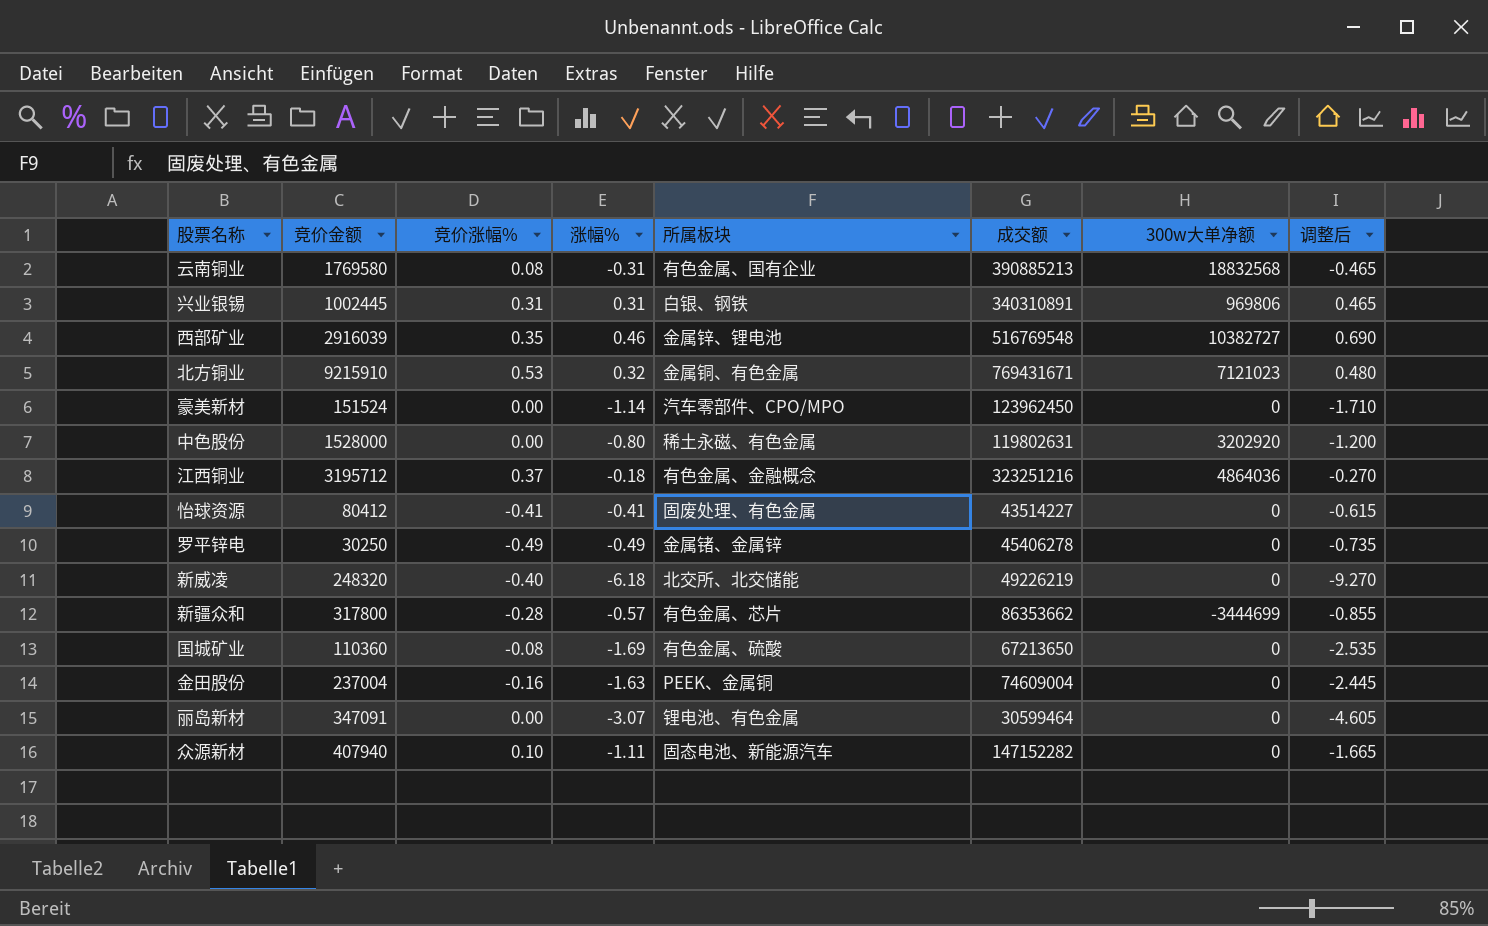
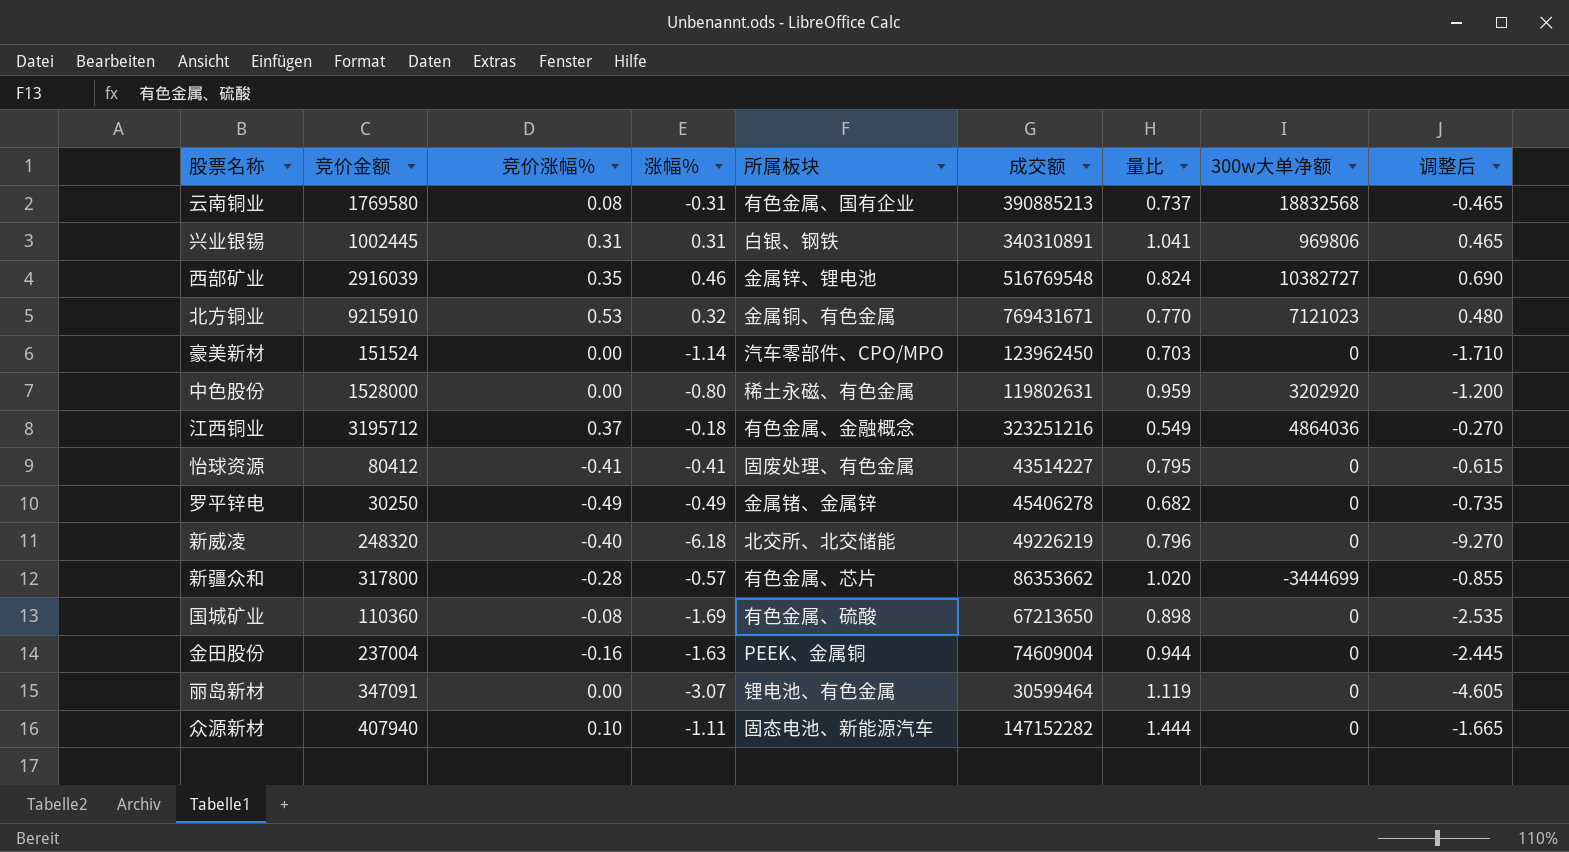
column 量比 | position: none -> 7

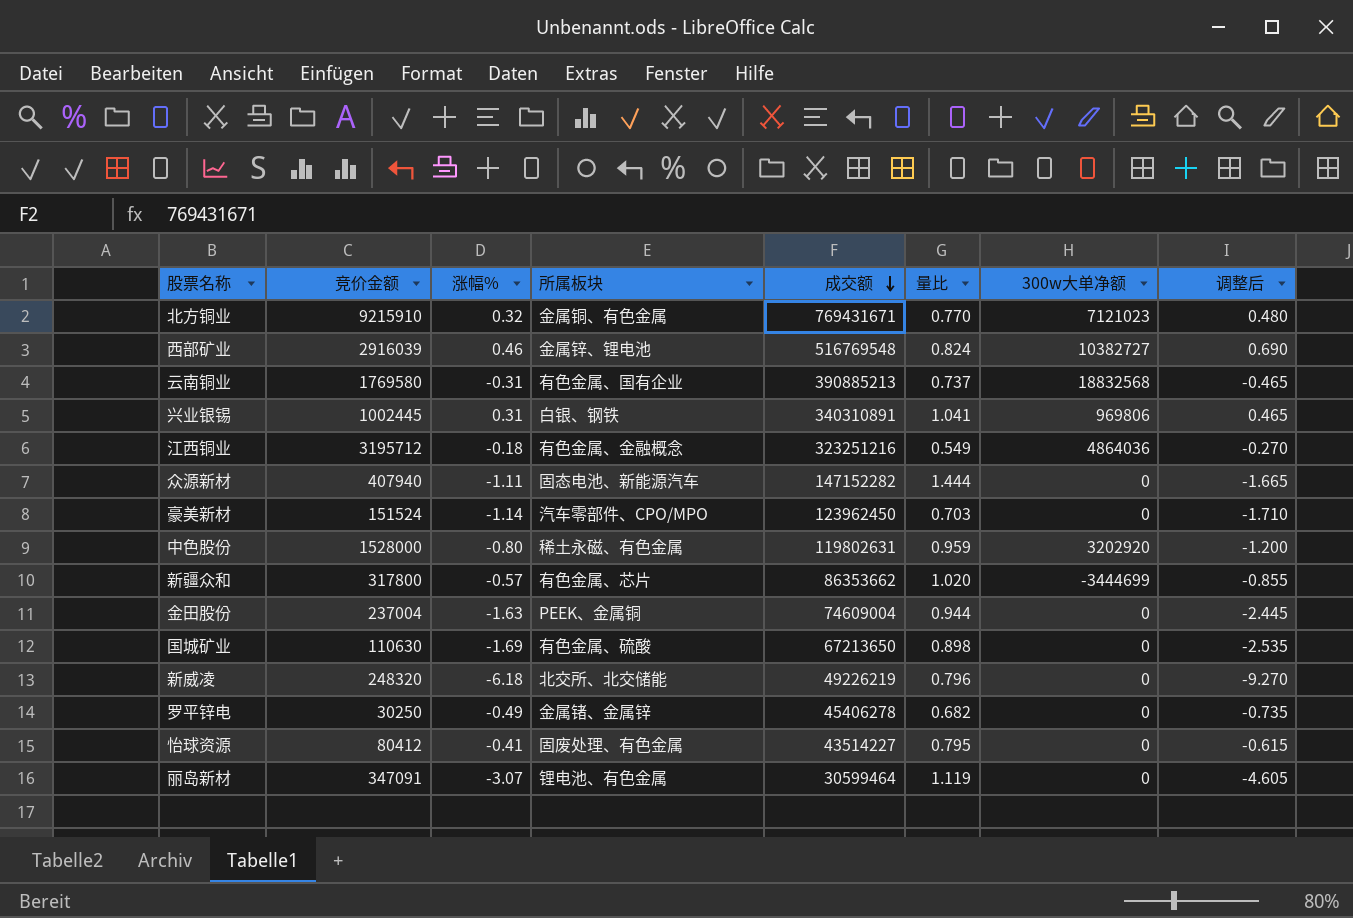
row order: none -> 成交额 descending
column 竞价涨幅% | position: 3 -> none
国城矿业 | 竞价金额: 110360 -> 110630

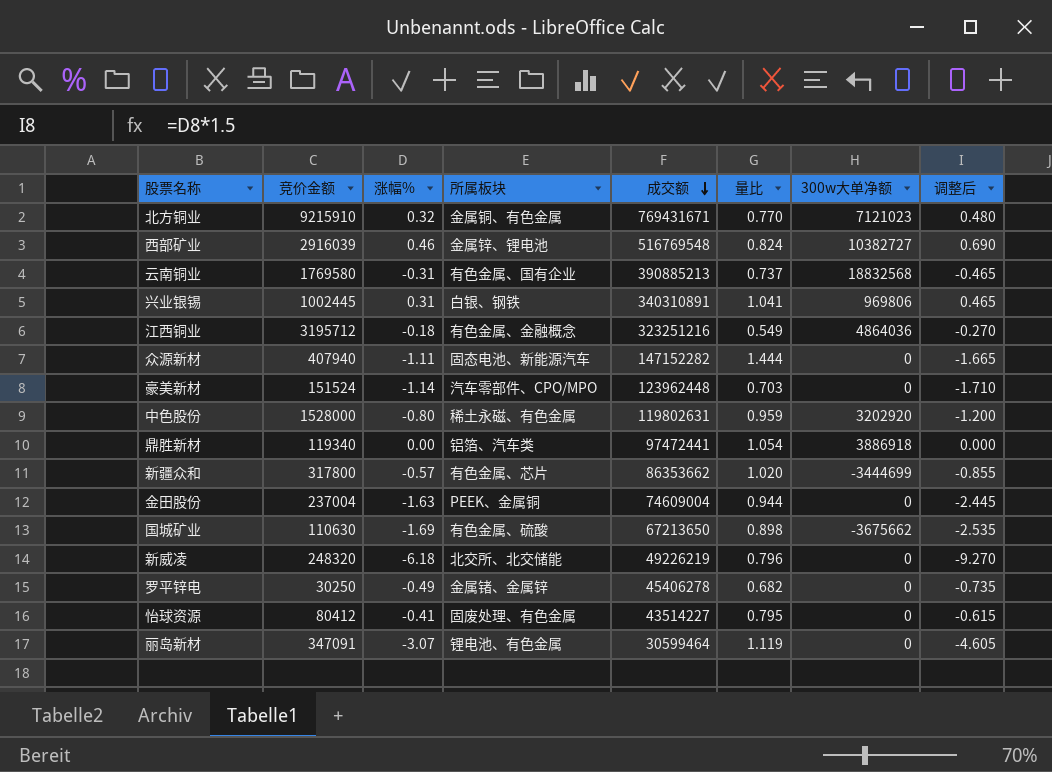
豪美新材 | 成交额: 123962450 -> 123962448
row 鼎胜新材: none -> 119340 | 0.00 | 铝箔、汽车类 | 97472441 | 1.054 | 3886918 | 0.000
国城矿业 | 300w大单净额: 0 -> -3675662

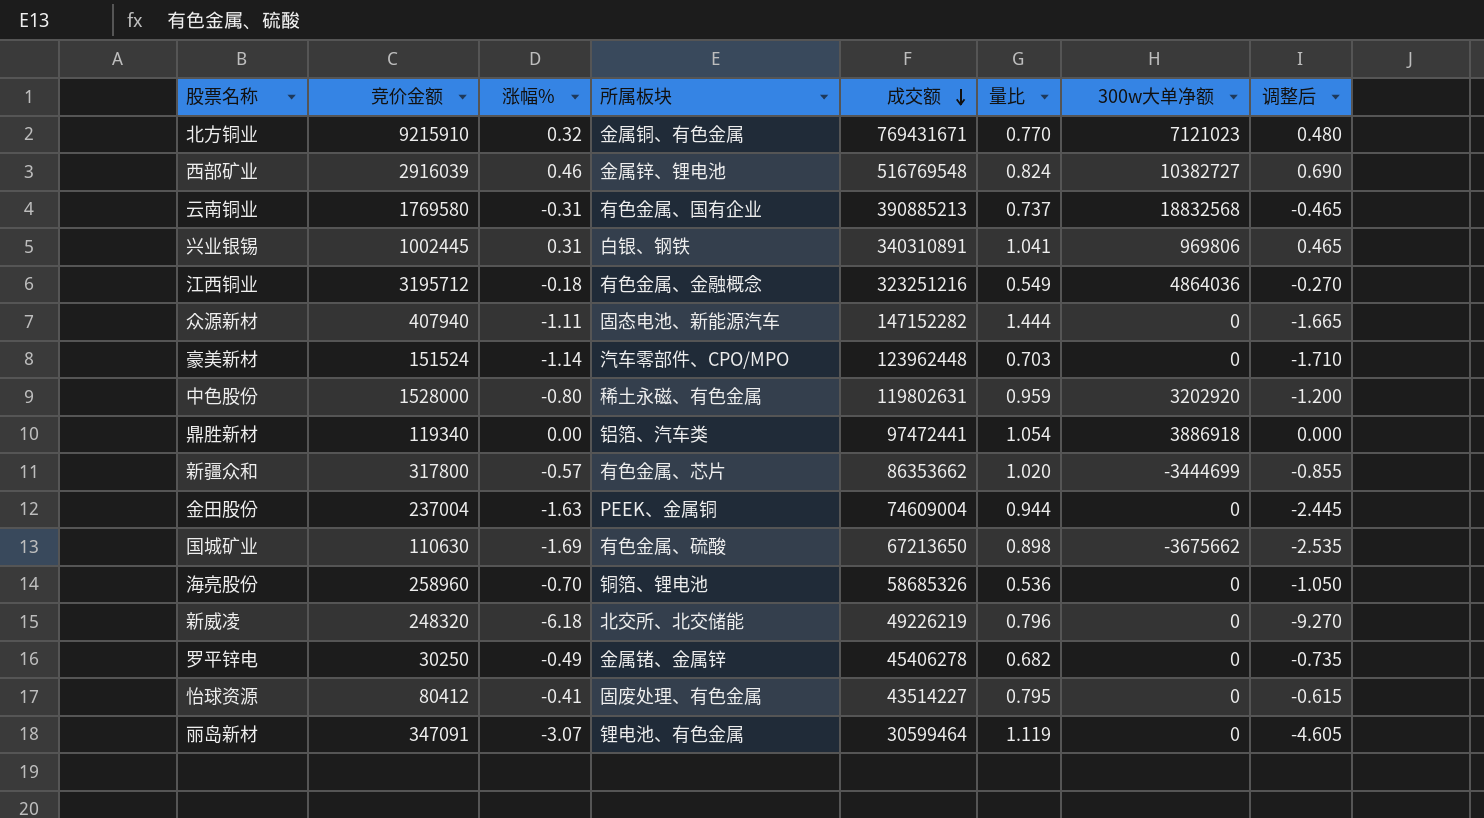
row 海亮股份: none -> 258960 | -0.70 | 铜箔、锂电池 | 58685326 | 0.536 | 0 | -1.050

